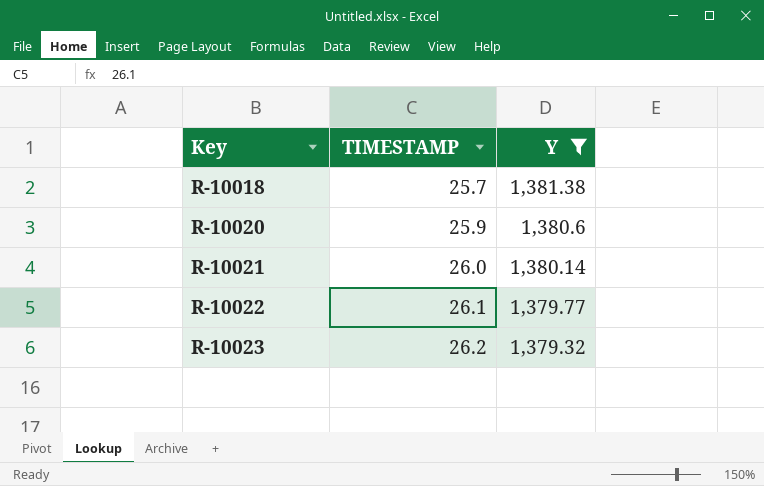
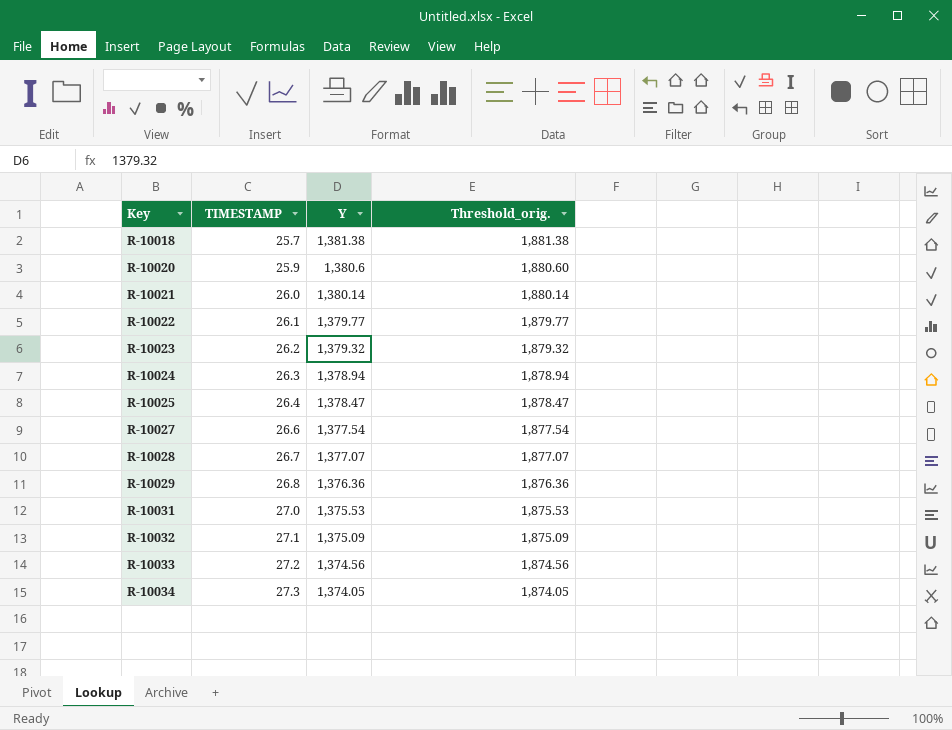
filter: Y >= 1,379.32 -> none
column Threshold_orig. | formula: none -> [Y] + 500

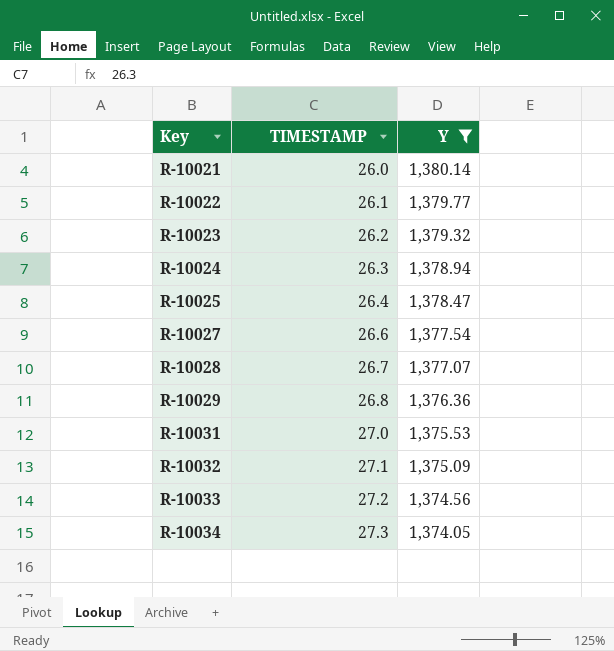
filter: none -> Y <= 1,380.14
column Threshold_orig. | formula: [Y] + 500 -> none

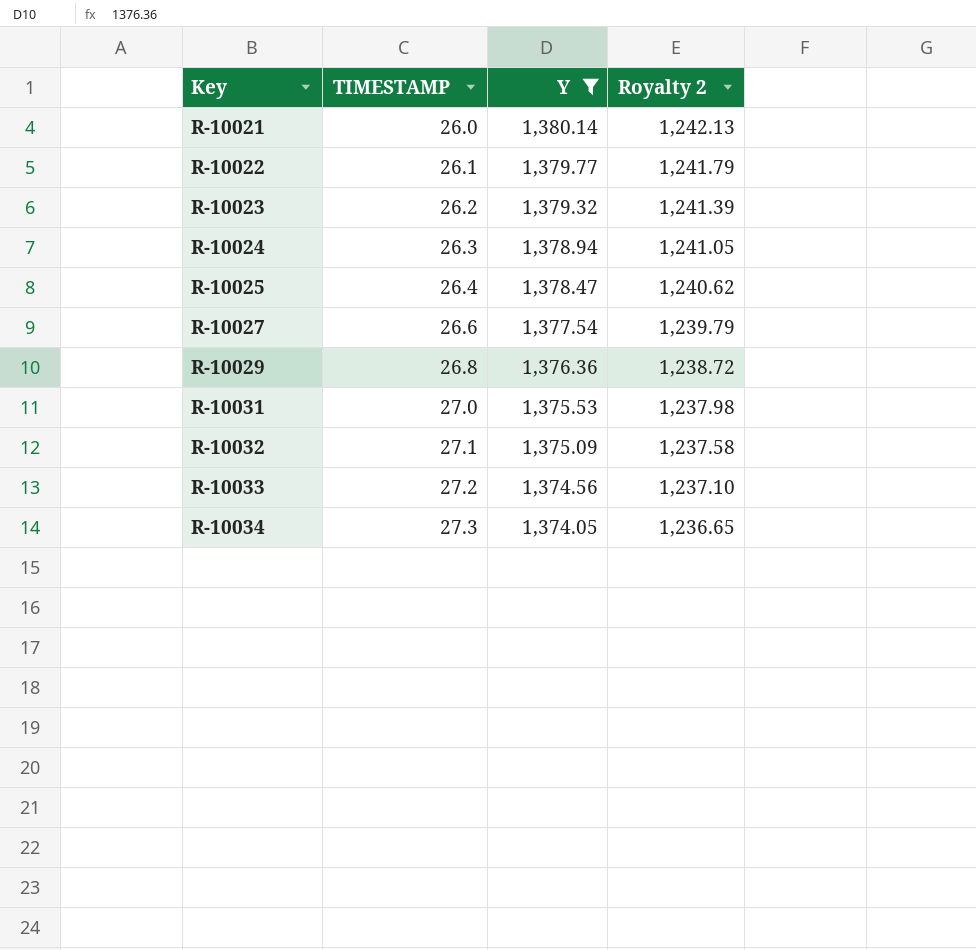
column Royalty 2 | formula: none -> [Y] * 0.9
row R-10028: 26.7 | 1,377.07 -> none

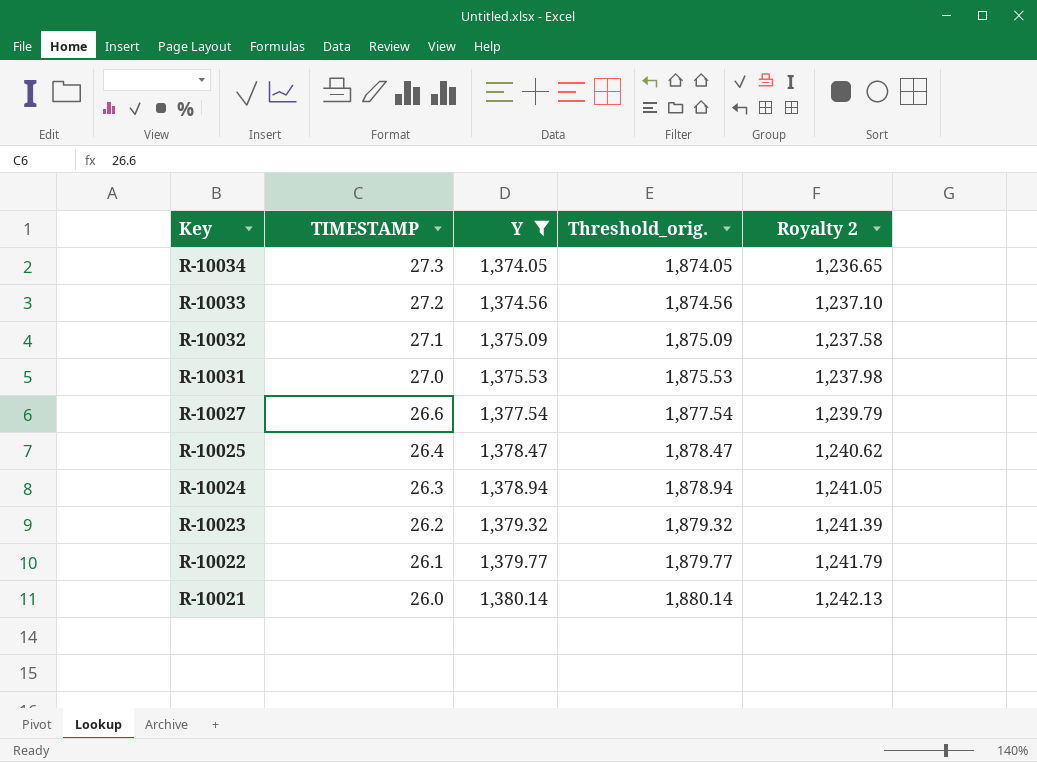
row order: Key ascending -> Key descending
column Threshold_orig. | formula: none -> [Y] + 500
row R-10029: 26.8 | 1,376.36 | 1,238.72 -> none

